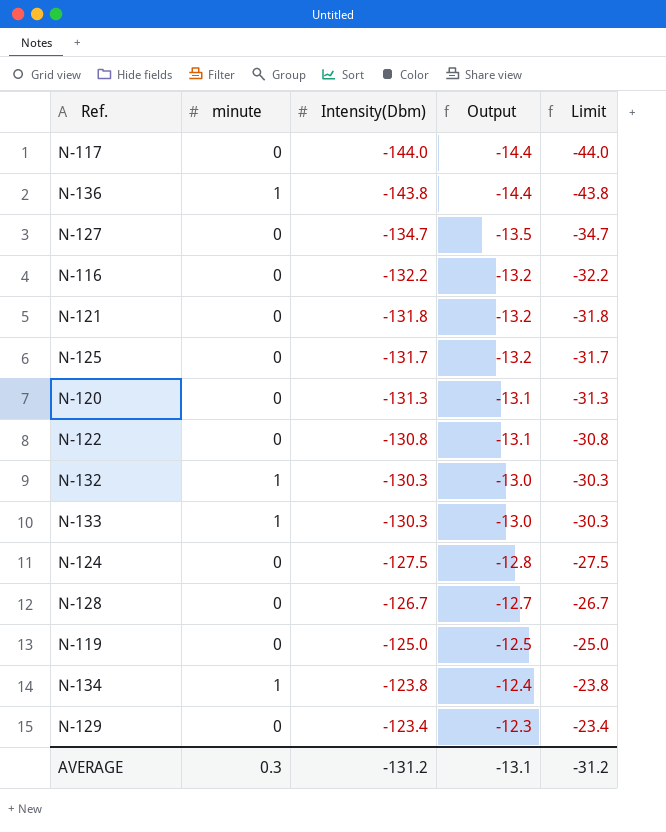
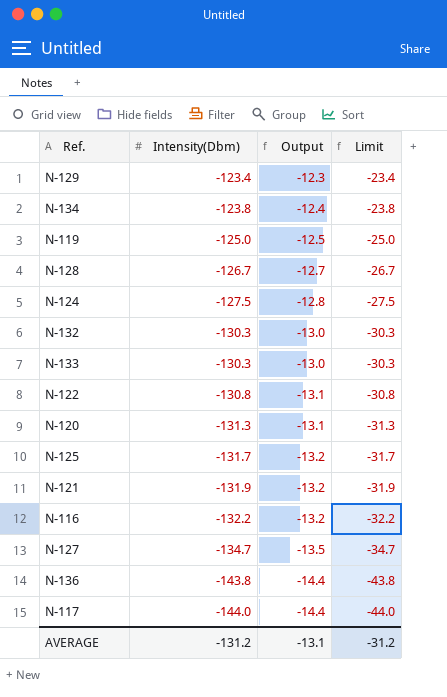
row order: Intensity(Dbm) ascending -> Intensity(Dbm) descending
column minute | position: 2 -> none
N-121 | Intensity(Dbm): -131.8 -> -131.9
N-121 | Limit: -31.8 -> -31.9

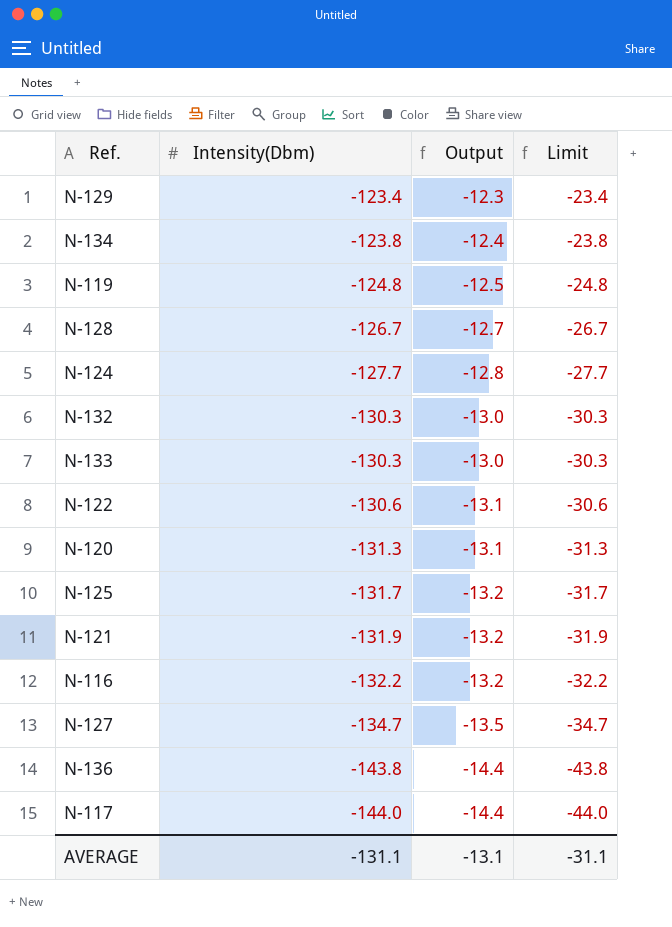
N-119 | Intensity(Dbm): -125.0 -> -124.8
N-119 | Limit: -25.0 -> -24.8
N-124 | Intensity(Dbm): -127.5 -> -127.7
N-124 | Limit: -27.5 -> -27.7
N-122 | Intensity(Dbm): -130.8 -> -130.6
N-122 | Limit: -30.8 -> -30.6
AVERAGE | Intensity(Dbm): -131.2 -> -131.1
AVERAGE | Limit: -31.2 -> -31.1

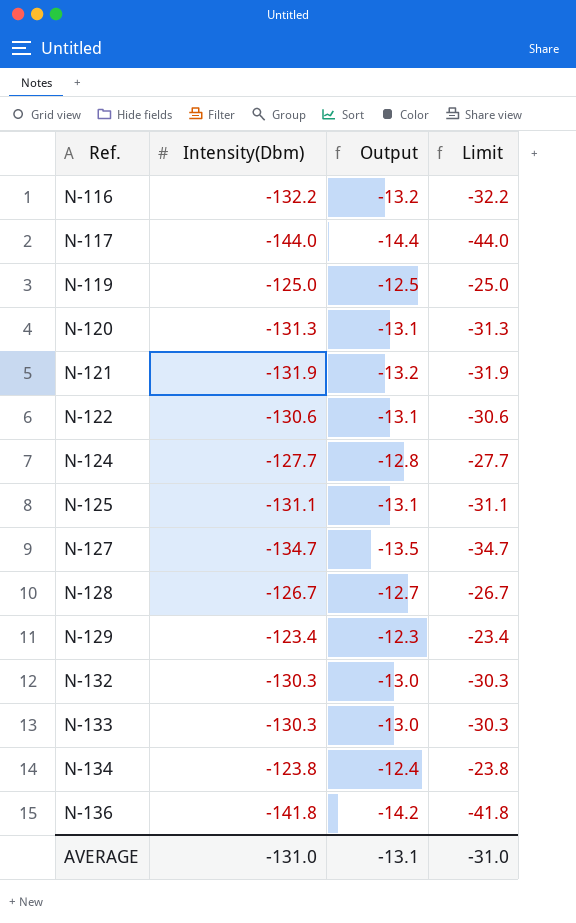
row order: Intensity(Dbm) descending -> Ref. ascending
N-119 | Intensity(Dbm): -124.8 -> -125.0
N-119 | Limit: -24.8 -> -25.0
N-125 | Intensity(Dbm): -131.7 -> -131.1
N-125 | Output: -13.2 -> -13.1
N-125 | Limit: -31.7 -> -31.1
N-136 | Intensity(Dbm): -143.8 -> -141.8
N-136 | Output: -14.4 -> -14.2
N-136 | Limit: -43.8 -> -41.8
AVERAGE | Intensity(Dbm): -131.1 -> -131.0
AVERAGE | Limit: -31.1 -> -31.0

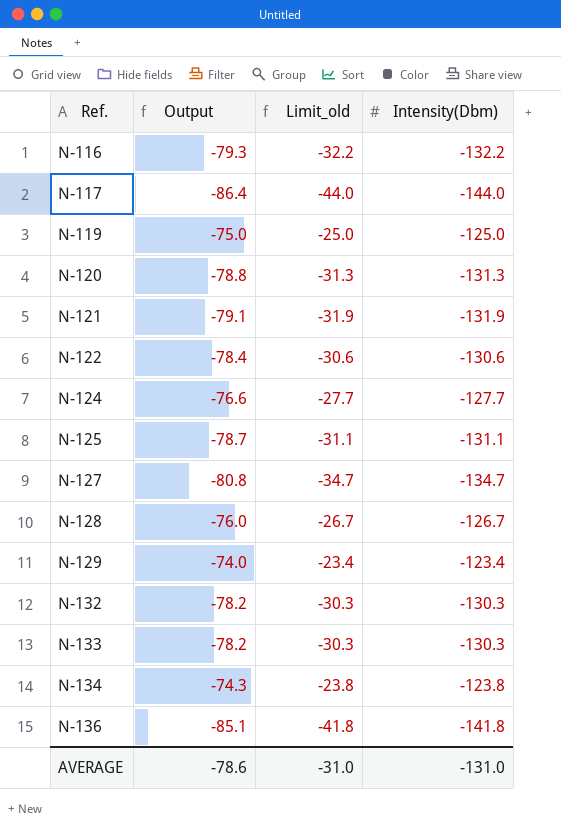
column Output | formula: [Intensity(Dbm)] * 0.1 -> [Intensity(Dbm)] * 0.6
column name: Limit -> Limit_old
column Intensity(Dbm) | position: 2 -> 4
AVERAGE | Output: -13.1 -> -78.6

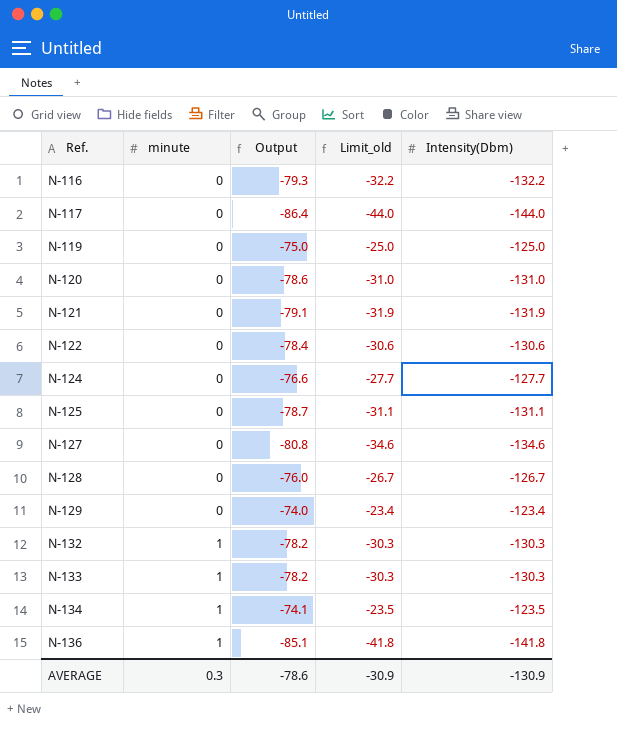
column minute | position: none -> 2
N-120 | Output: -78.8 -> -78.6
N-120 | Limit_old: -31.3 -> -31.0
N-120 | Intensity(Dbm): -131.3 -> -131.0
N-127 | Limit_old: -34.7 -> -34.6
N-127 | Intensity(Dbm): -134.7 -> -134.6
N-134 | Output: -74.3 -> -74.1
N-134 | Limit_old: -23.8 -> -23.5
N-134 | Intensity(Dbm): -123.8 -> -123.5
AVERAGE | Limit_old: -31.0 -> -30.9
AVERAGE | Intensity(Dbm): -131.0 -> -130.9

